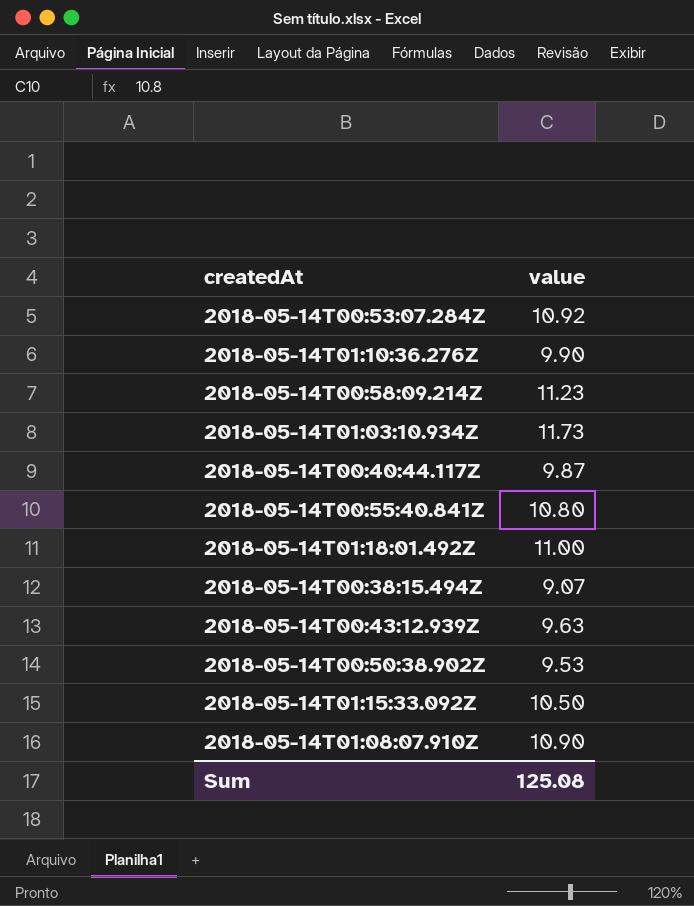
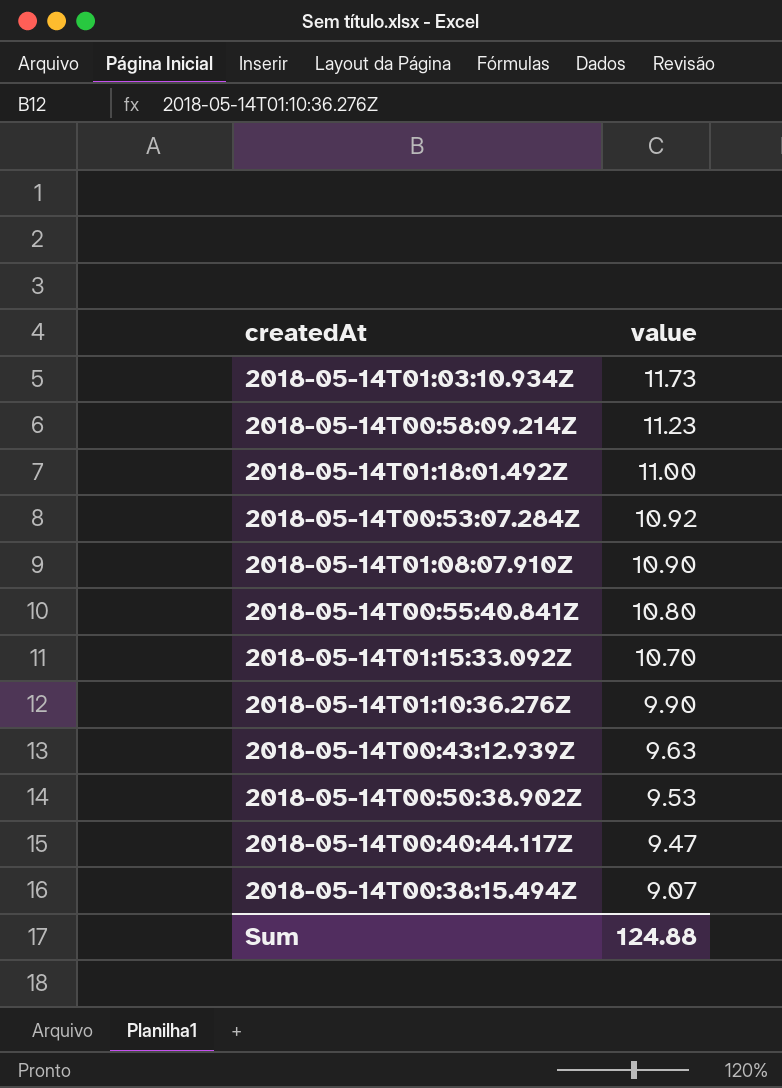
row order: none -> value descending
2018-05-14T01:15:33.092Z | value: 10.50 -> 10.70
2018-05-14T00:40:44.117Z | value: 9.87 -> 9.47
Sum | value: 125.08 -> 124.88

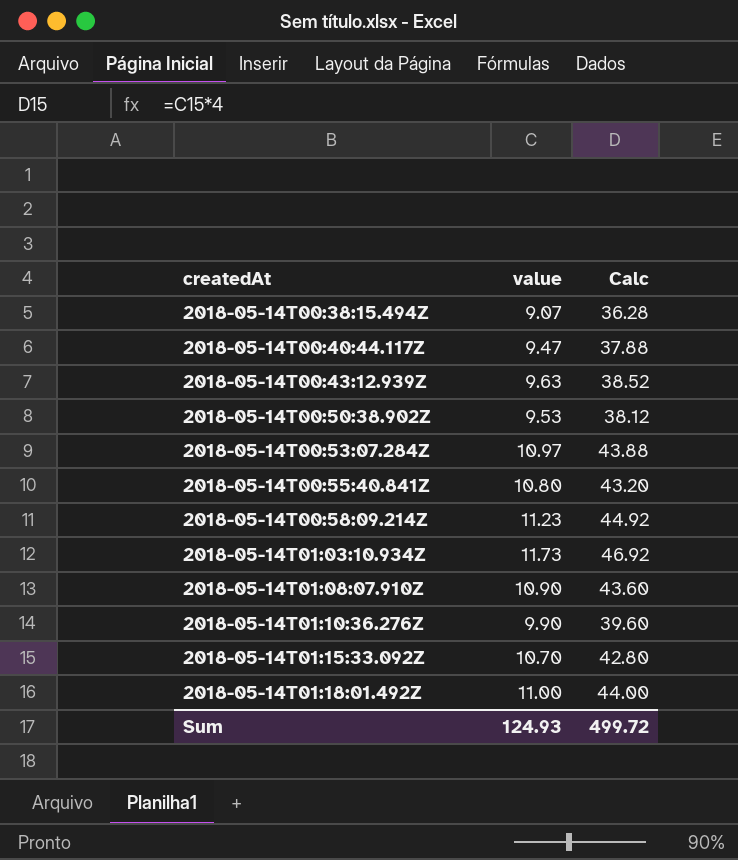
row order: value descending -> createdAt ascending
column Calc | formula: none -> [value] * 4
2018-05-14T00:53:07.284Z | value: 10.92 -> 10.97
Sum | value: 124.88 -> 124.93

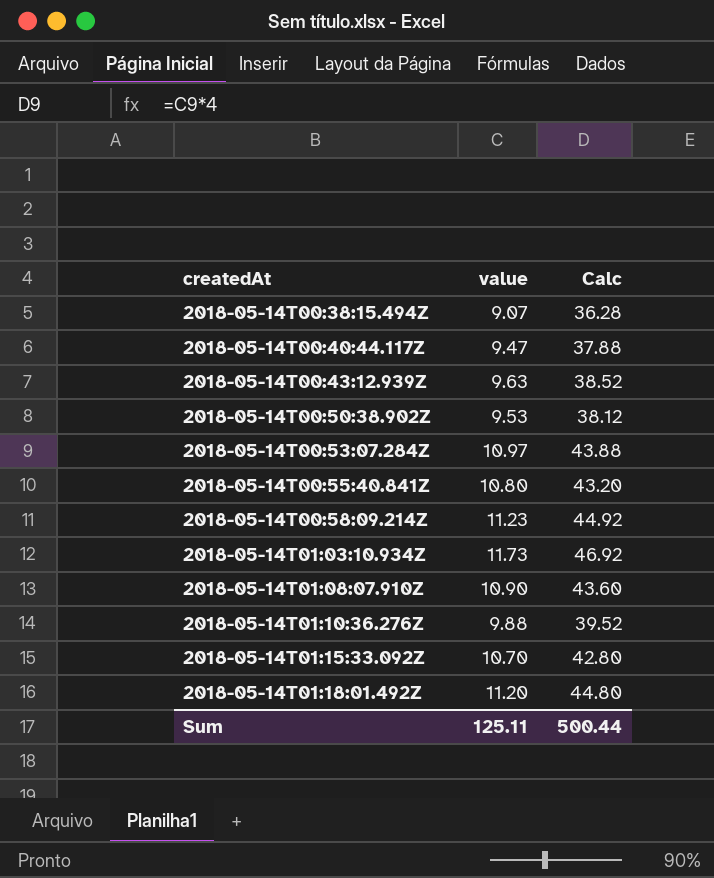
2018-05-14T01:10:36.276Z | value: 9.90 -> 9.88
2018-05-14T01:10:36.276Z | Calc: 39.60 -> 39.52
2018-05-14T01:18:01.492Z | value: 11.00 -> 11.20
2018-05-14T01:18:01.492Z | Calc: 44.00 -> 44.80
Sum | value: 124.93 -> 125.11
Sum | Calc: 499.72 -> 500.44

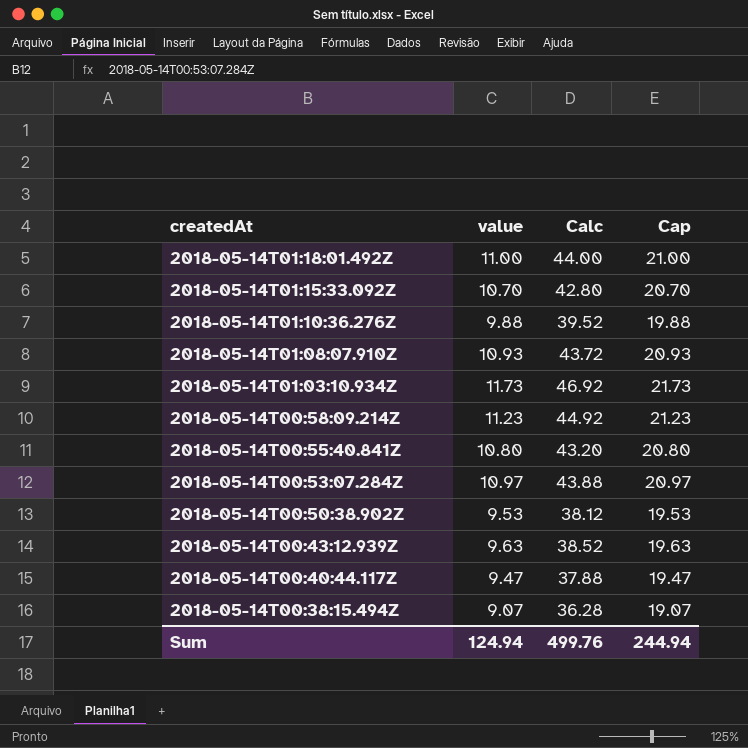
row order: createdAt ascending -> createdAt descending
column Cap | formula: none -> [value] + 10
2018-05-14T01:18:01.492Z | value: 11.20 -> 11.00
2018-05-14T01:18:01.492Z | Calc: 44.80 -> 44.00
2018-05-14T01:08:07.910Z | value: 10.90 -> 10.93
2018-05-14T01:08:07.910Z | Calc: 43.60 -> 43.72
Sum | value: 125.11 -> 124.94
Sum | Calc: 500.44 -> 499.76

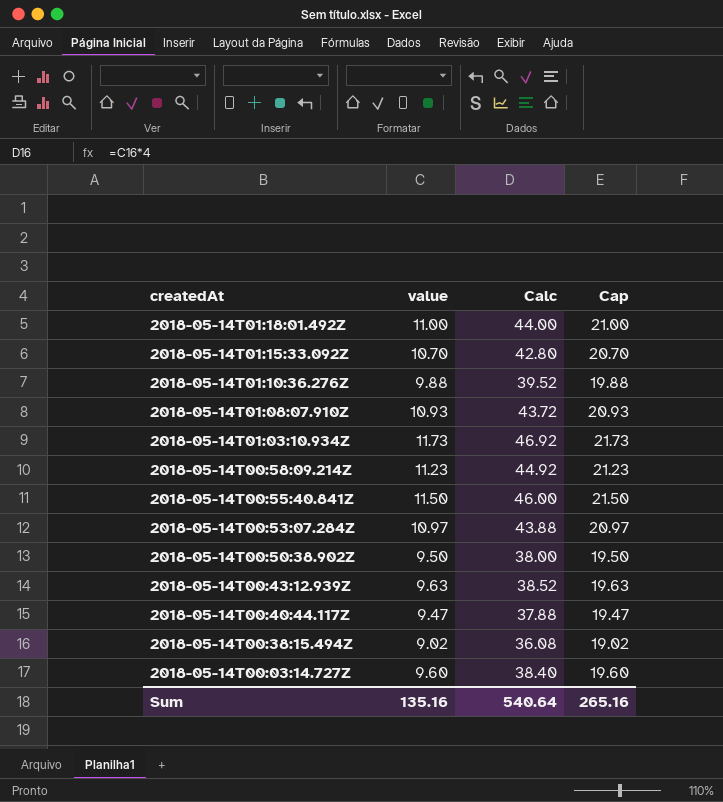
2018-05-14T00:55:40.841Z | value: 10.80 -> 11.50
2018-05-14T00:55:40.841Z | Calc: 43.20 -> 46.00
2018-05-14T00:55:40.841Z | Cap: 20.80 -> 21.50
2018-05-14T00:50:38.902Z | value: 9.53 -> 9.50
2018-05-14T00:50:38.902Z | Calc: 38.12 -> 38.00
2018-05-14T00:50:38.902Z | Cap: 19.53 -> 19.50
2018-05-14T00:38:15.494Z | value: 9.07 -> 9.02
2018-05-14T00:38:15.494Z | Calc: 36.28 -> 36.08
2018-05-14T00:38:15.494Z | Cap: 19.07 -> 19.02
row 2018-05-14T00:03:14.727Z: none -> 9.60 | 38.40 | 19.60
Sum | value: 124.94 -> 135.16
Sum | Calc: 499.76 -> 540.64
Sum | Cap: 244.94 -> 265.16

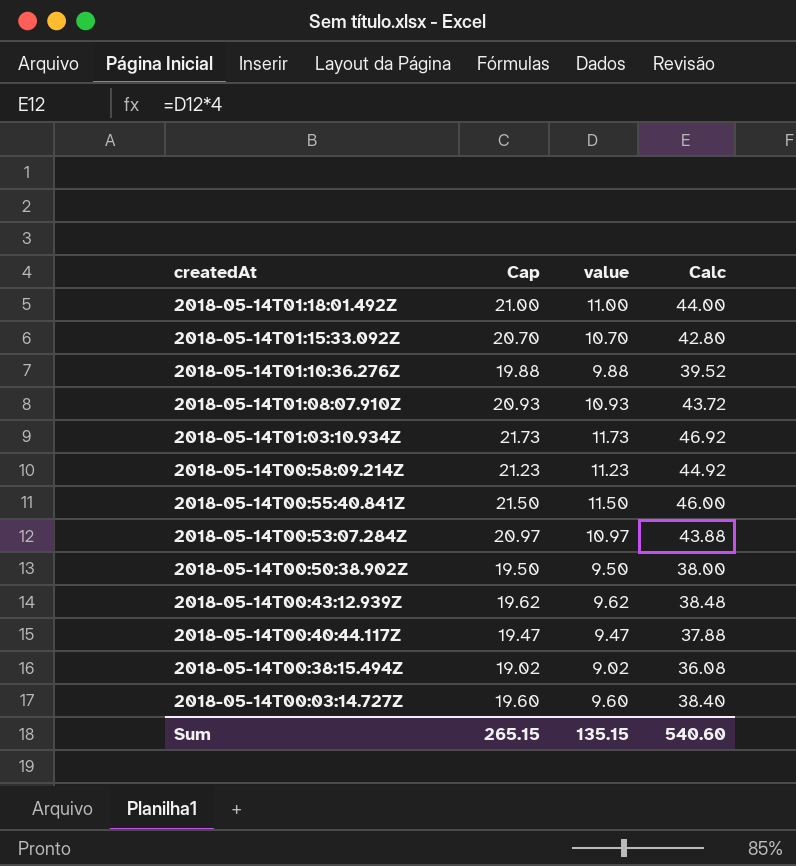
column Cap | position: 4 -> 2
2018-05-14T00:43:12.939Z | Cap: 19.63 -> 19.62
2018-05-14T00:43:12.939Z | value: 9.63 -> 9.62
2018-05-14T00:43:12.939Z | Calc: 38.52 -> 38.48
Sum | Cap: 265.16 -> 265.15
Sum | value: 135.16 -> 135.15
Sum | Calc: 540.64 -> 540.60

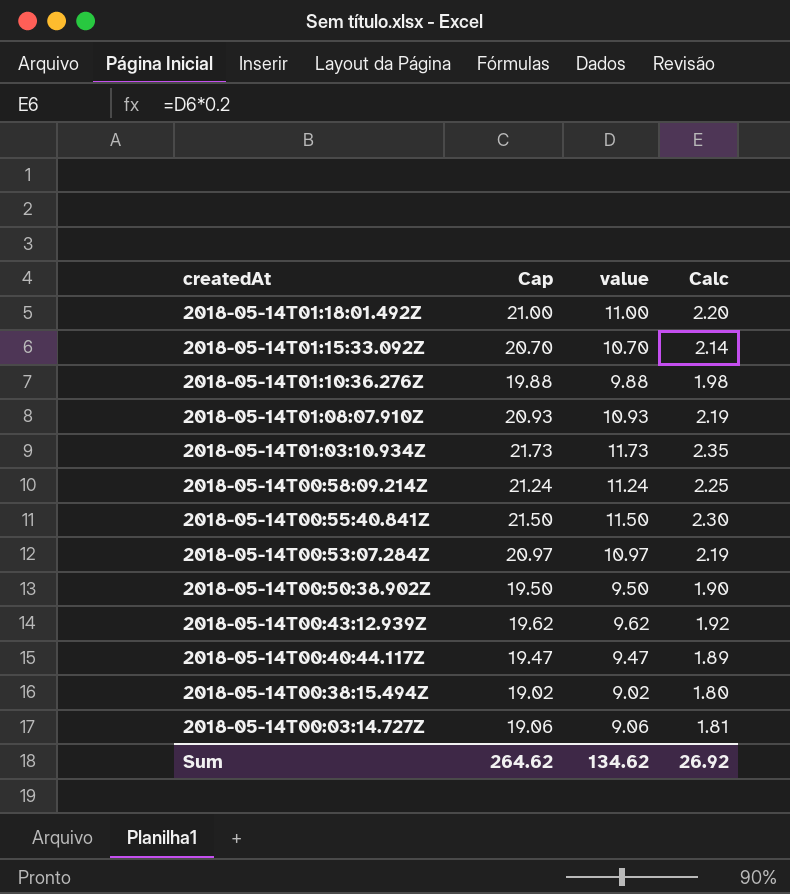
column Calc | formula: [value] * 4 -> [value] * 0.2
2018-05-14T00:58:09.214Z | Cap: 21.23 -> 21.24
2018-05-14T00:58:09.214Z | value: 11.23 -> 11.24
2018-05-14T00:03:14.727Z | Cap: 19.60 -> 19.06
2018-05-14T00:03:14.727Z | value: 9.60 -> 9.06
Sum | Cap: 265.15 -> 264.62
Sum | value: 135.15 -> 134.62
Sum | Calc: 540.60 -> 26.92

